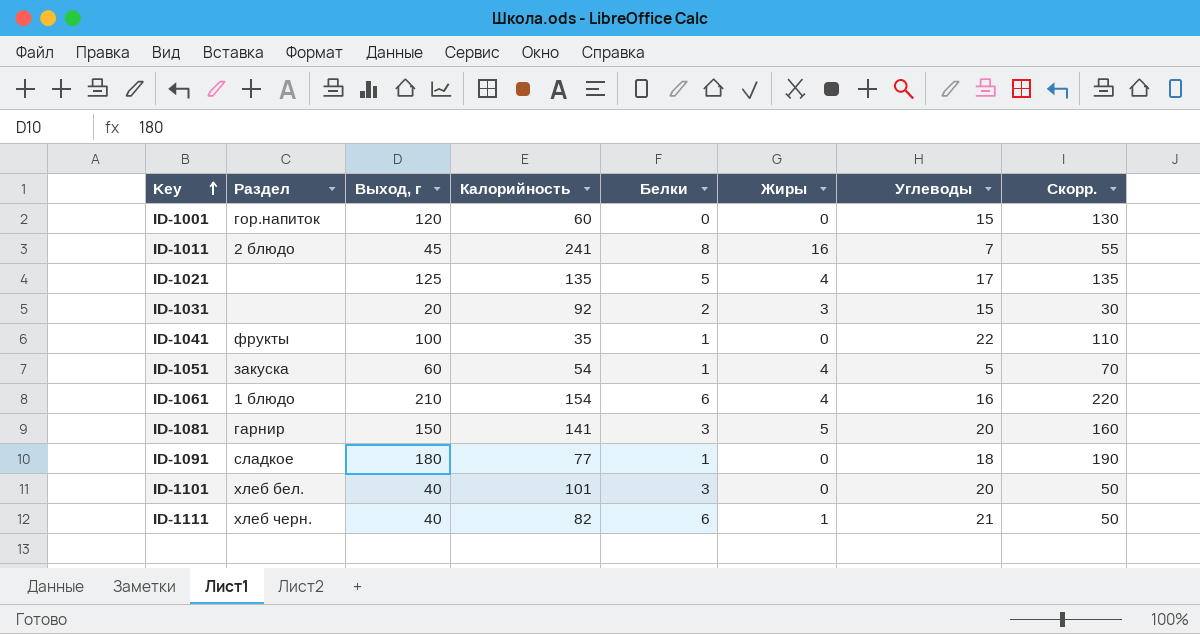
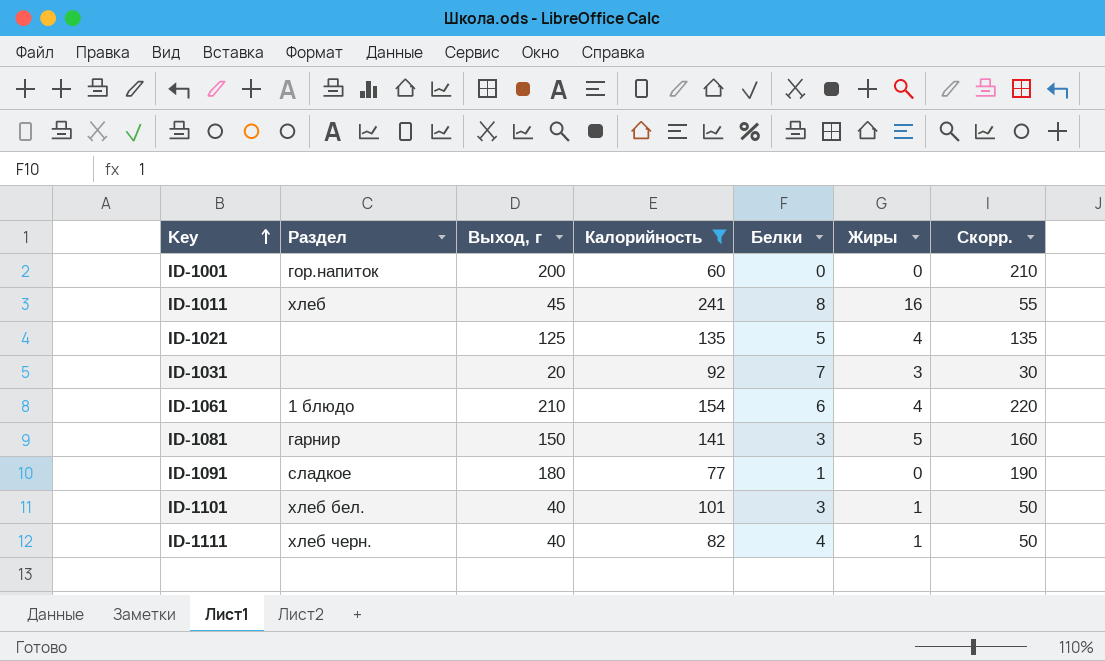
filter: none -> Калорийность >= 60
column Углеводы | position: 7 -> none
ID-1001 | Выход, г: 120 -> 200
ID-1001 | Скорр.: 130 -> 210
ID-1011 | Раздел: 2 блюдо -> хлеб
ID-1031 | Белки: 2 -> 7
ID-1101 | Жиры: 0 -> 1
ID-1111 | Белки: 6 -> 4

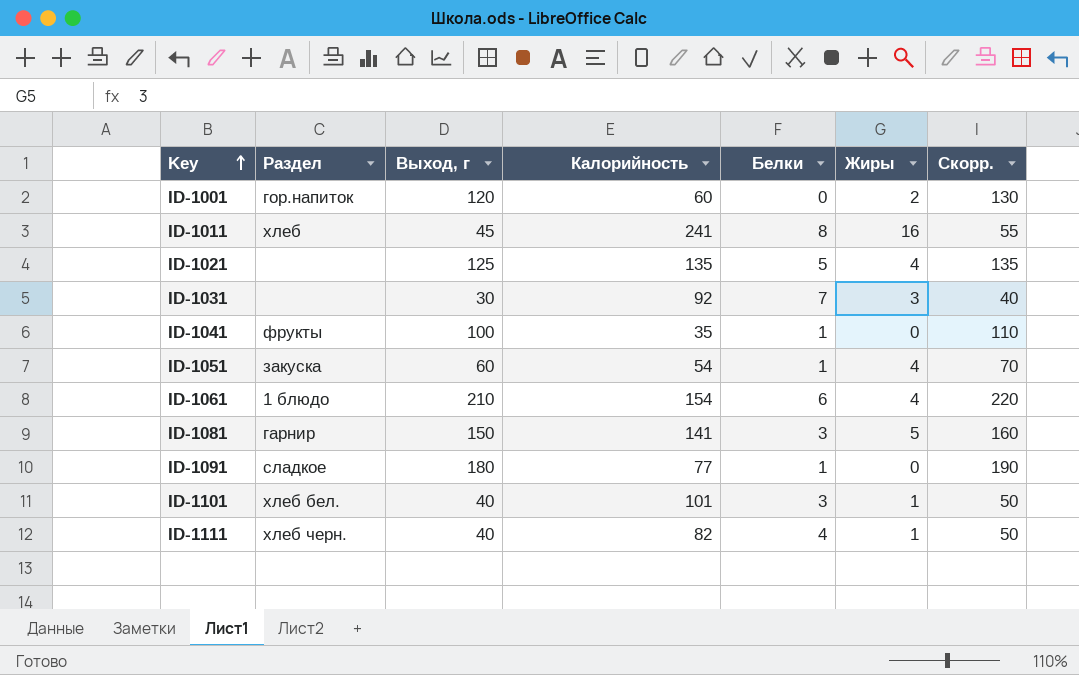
filter: Калорийность >= 60 -> none
ID-1001 | Выход, г: 200 -> 120
ID-1001 | Жиры: 0 -> 2
ID-1001 | Скорр.: 210 -> 130
ID-1031 | Выход, г: 20 -> 30
ID-1031 | Скорр.: 30 -> 40

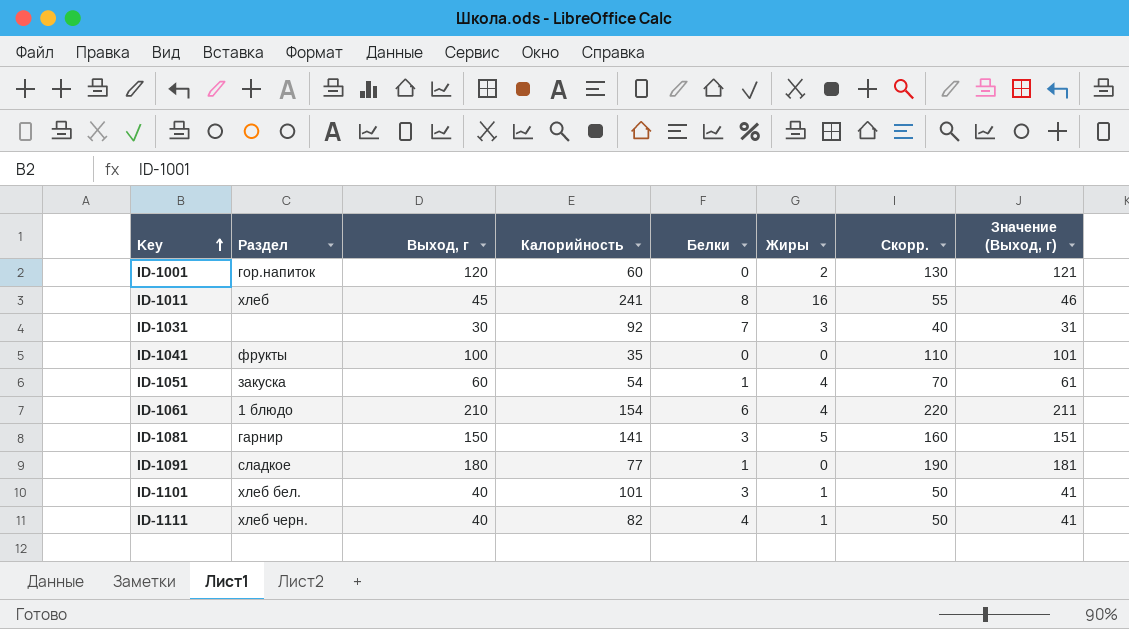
column Значение (Выход, г) | formula: none -> [Выход, г] + 1
row ID-1021: none | 125 | 135 | 5 | 4 | 135 -> none
ID-1041 | Белки: 1 -> 0

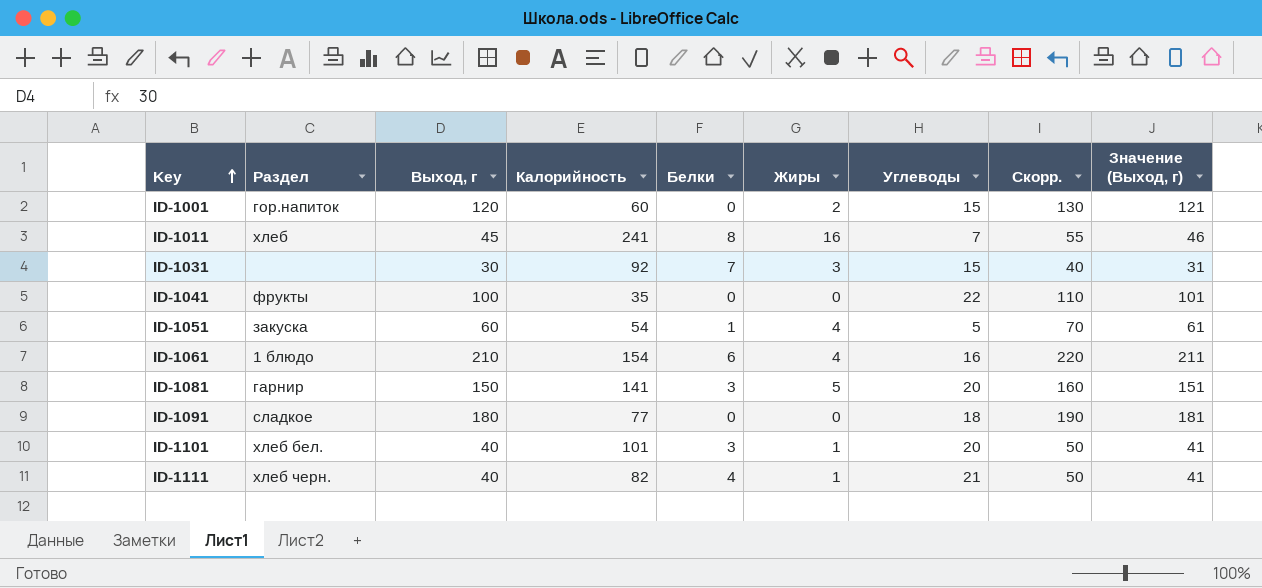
column Углеводы | position: none -> 7
ID-1091 | Белки: 1 -> 0

